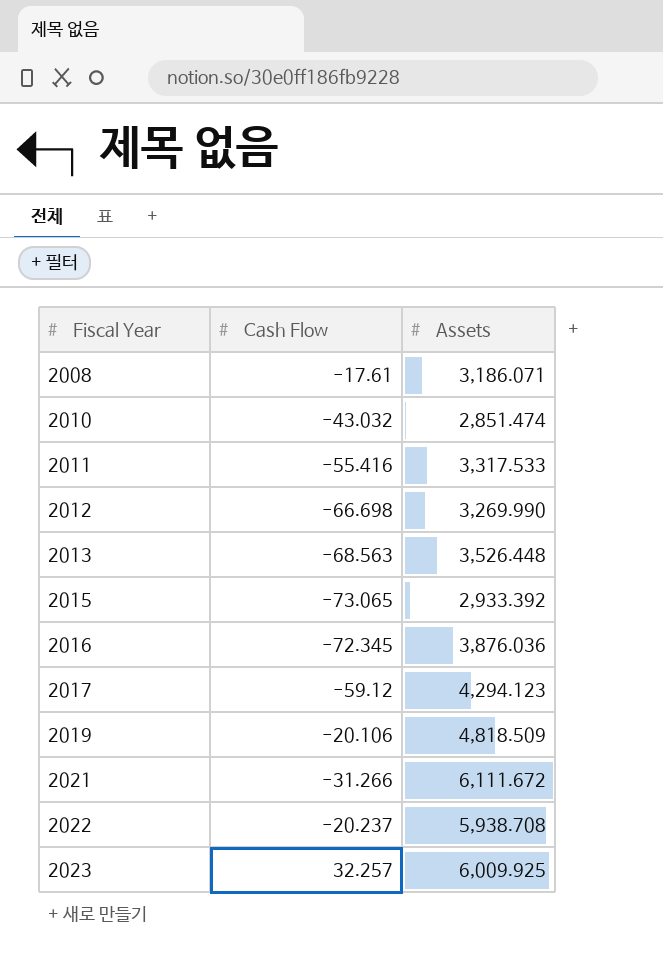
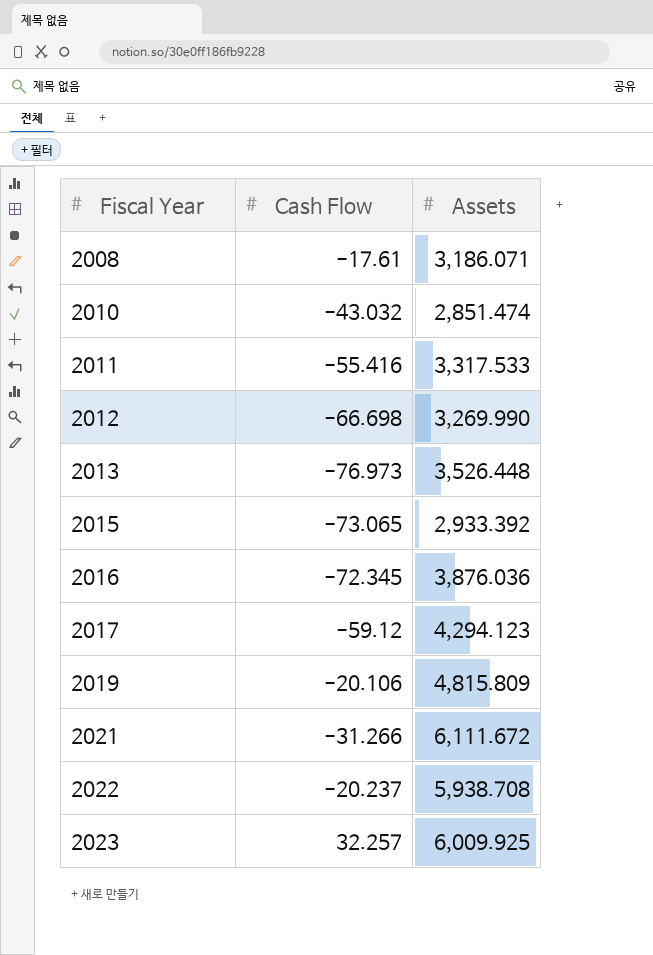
2013 | Cash Flow: -68.563 -> -76.973
2019 | Assets: 4,818.509 -> 4,815.809

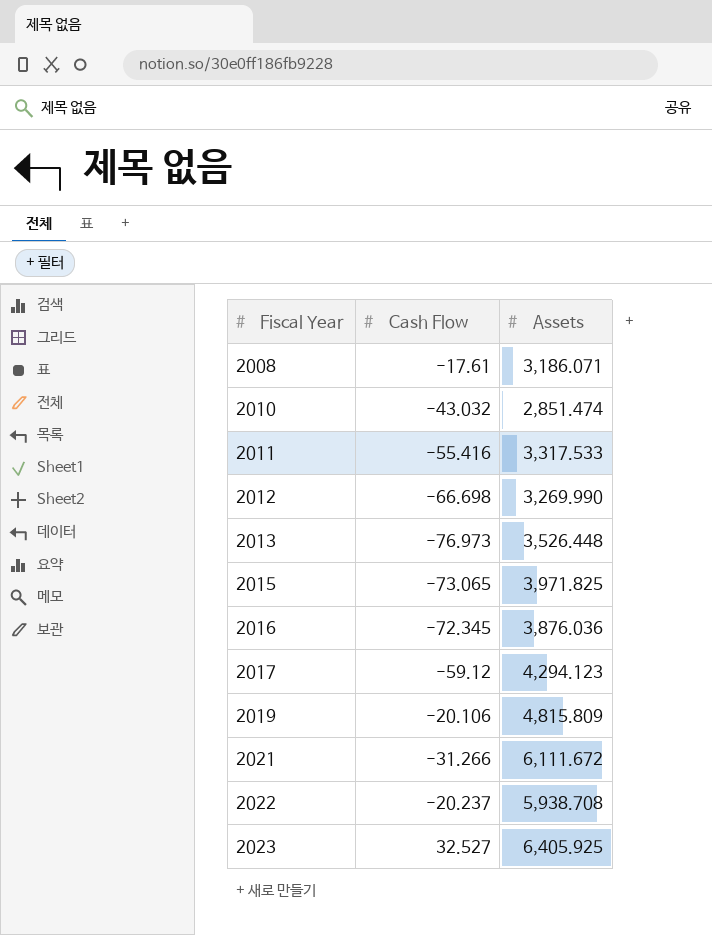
2015 | Assets: 2,933.392 -> 3,971.825
2023 | Cash Flow: 32.257 -> 32.527
2023 | Assets: 6,009.925 -> 6,405.925

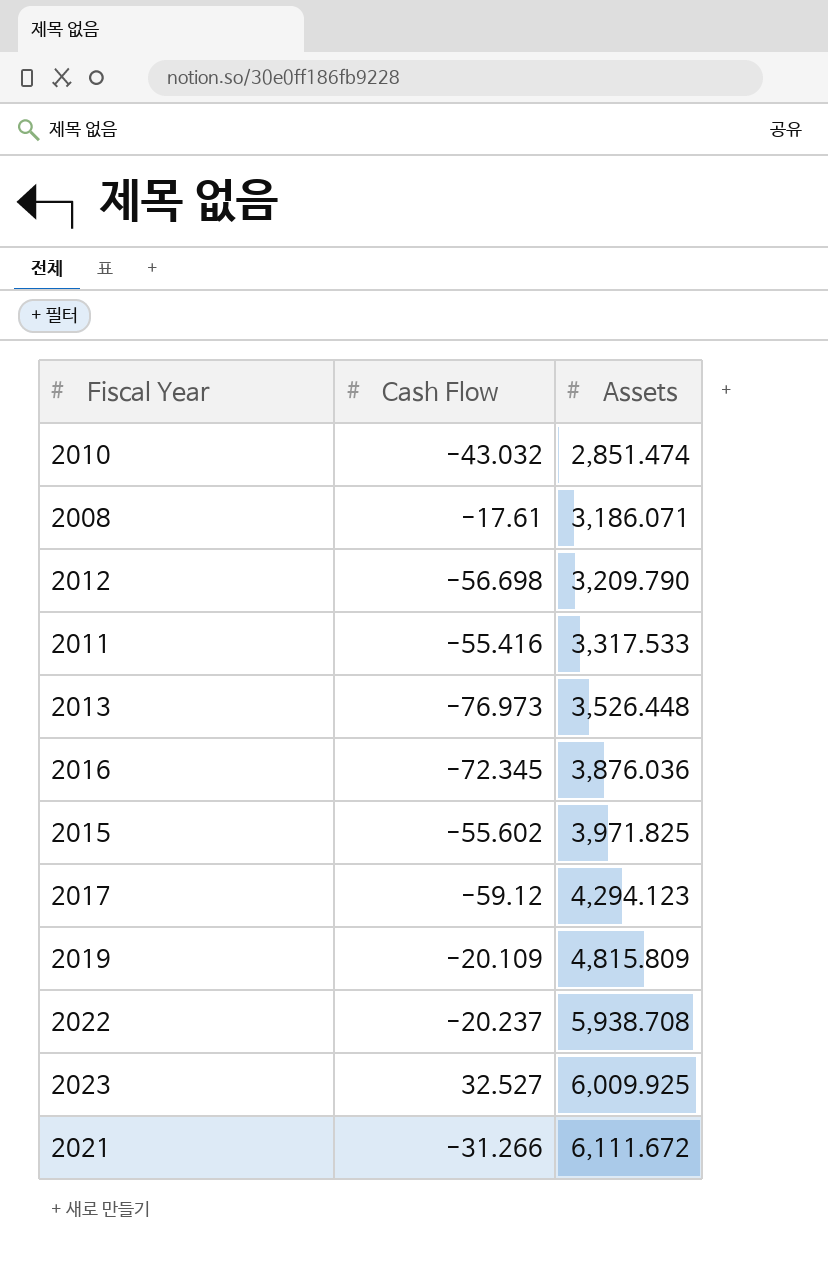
row order: Fiscal Year ascending -> Assets ascending
2012 | Cash Flow: -66.698 -> -56.698
2012 | Assets: 3,269.990 -> 3,209.790
2015 | Cash Flow: -73.065 -> -55.602
2019 | Cash Flow: -20.106 -> -20.109
2023 | Assets: 6,405.925 -> 6,009.925

